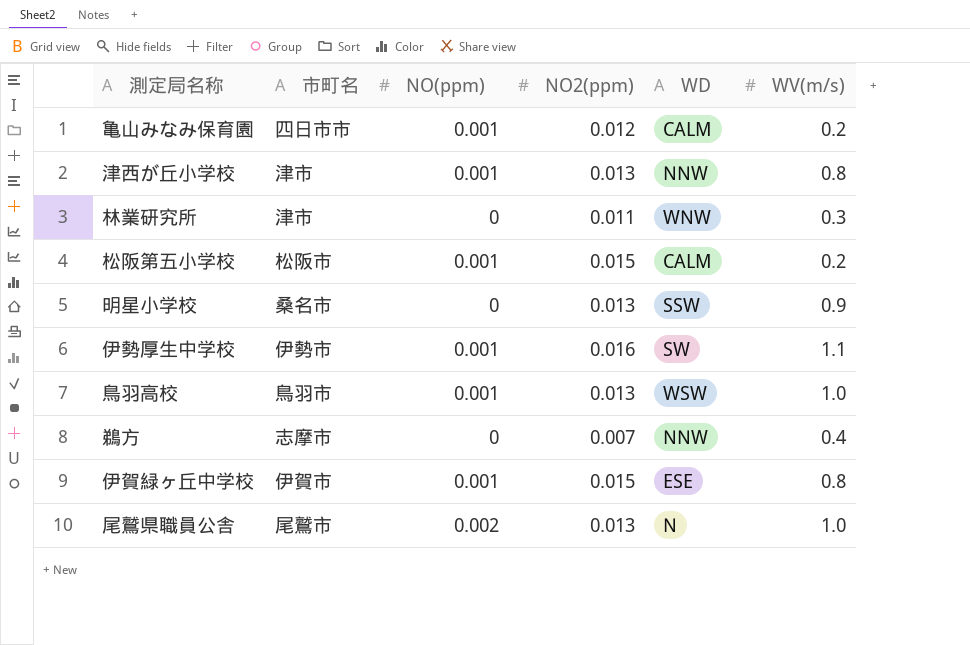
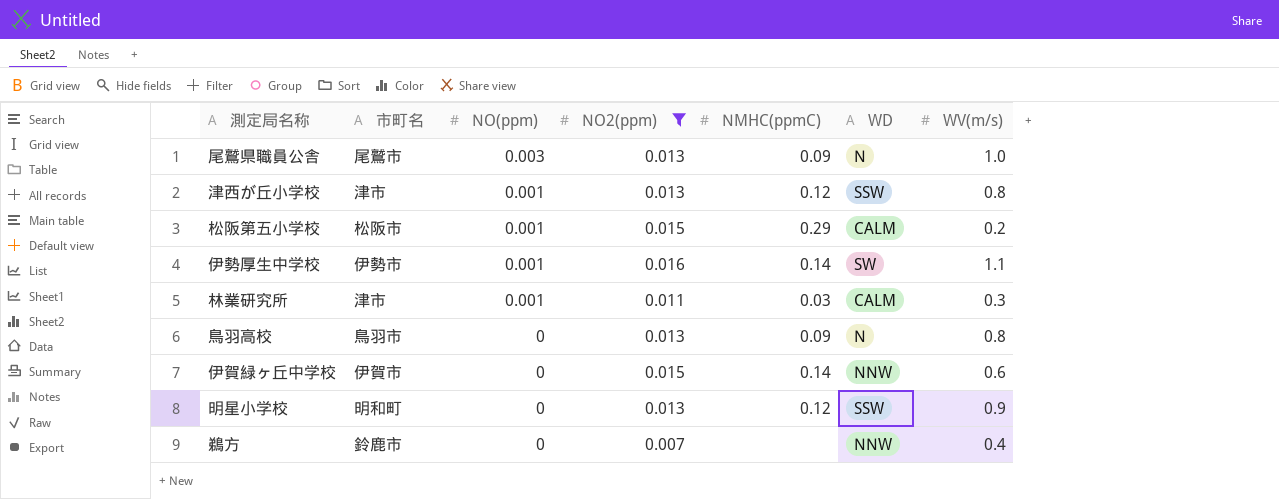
filter: none -> NO2(ppm) != 0.012
row order: none -> NO(ppm) descending
column NMHC(ppmC) | position: none -> 5
尾鷲県職員公舎 | NO(ppm): 0.002 -> 0.003
津西が丘小学校 | WD: NNW -> SSW
林業研究所 | NO(ppm): 0 -> 0.001
林業研究所 | WD: WNW -> CALM
鳥羽高校 | NO(ppm): 0.001 -> 0
鳥羽高校 | WD: WSW -> N
鳥羽高校 | WV(m/s): 1.0 -> 0.8
伊賀緑ヶ丘中学校 | NO(ppm): 0.001 -> 0
伊賀緑ヶ丘中学校 | WD: ESE -> NNW
伊賀緑ヶ丘中学校 | WV(m/s): 0.8 -> 0.6
明星小学校 | 市町名: 桑名市 -> 明和町
鵜方 | 市町名: 志摩市 -> 鈴鹿市

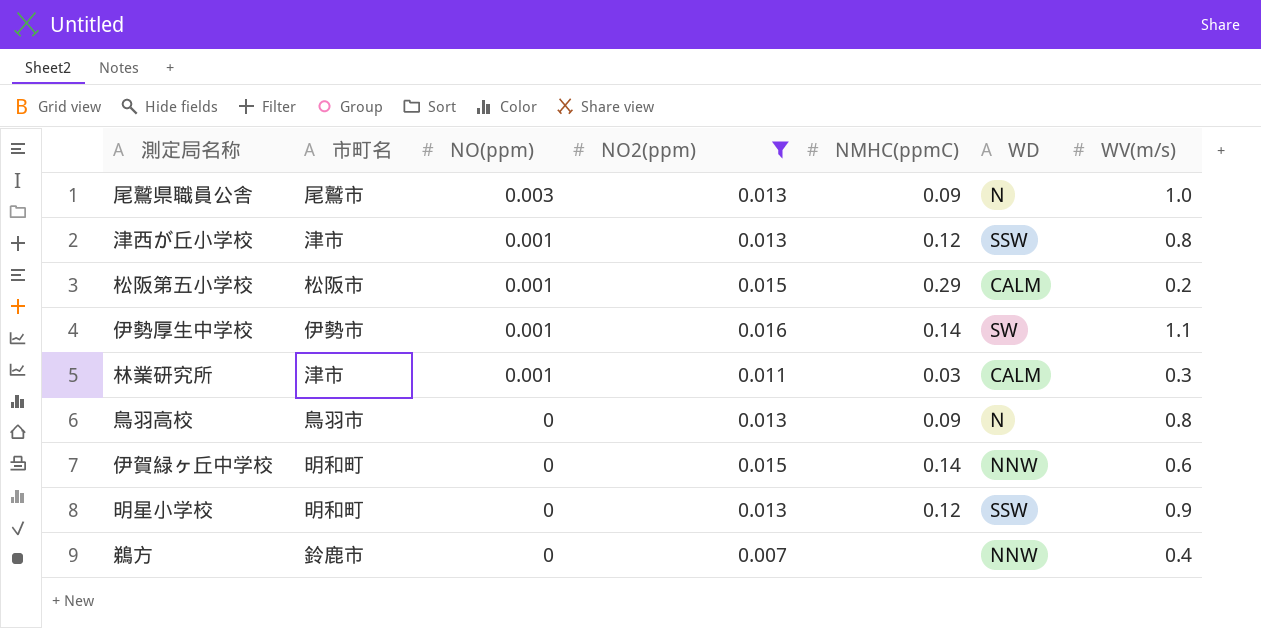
伊賀緑ヶ丘中学校 | 市町名: 伊賀市 -> 明和町

